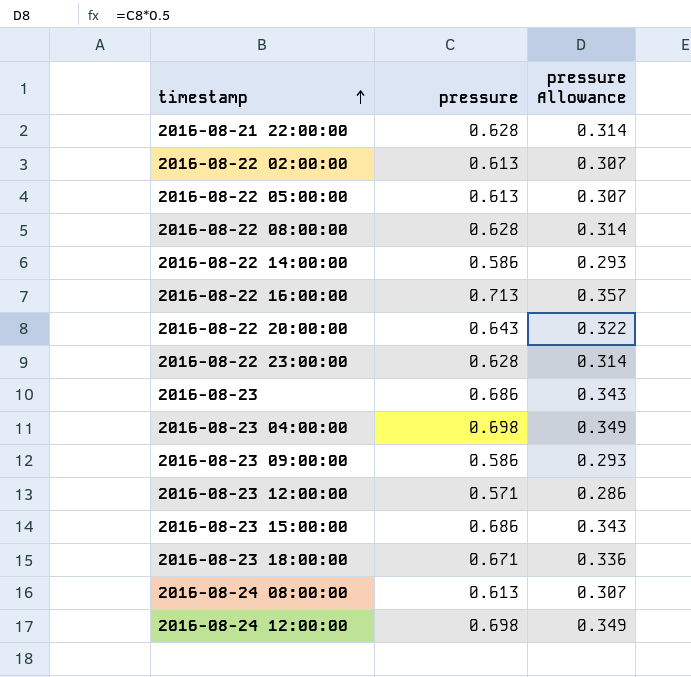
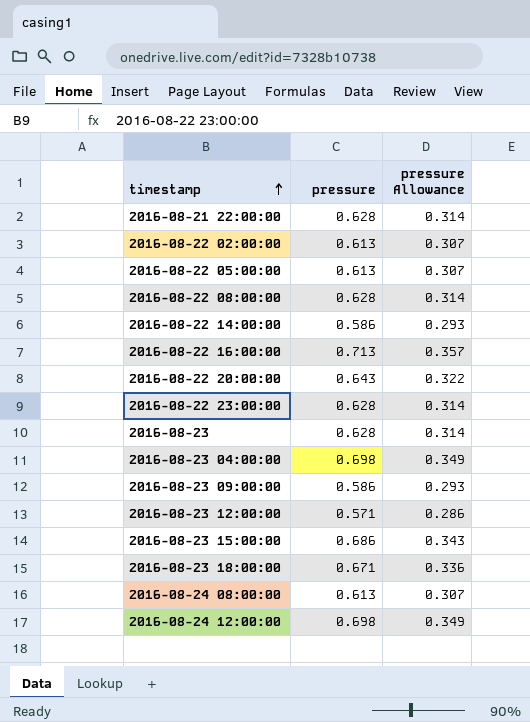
2016-08-23 | pressure: 0.686 -> 0.628
2016-08-23 | pressure Allowance: 0.343 -> 0.314

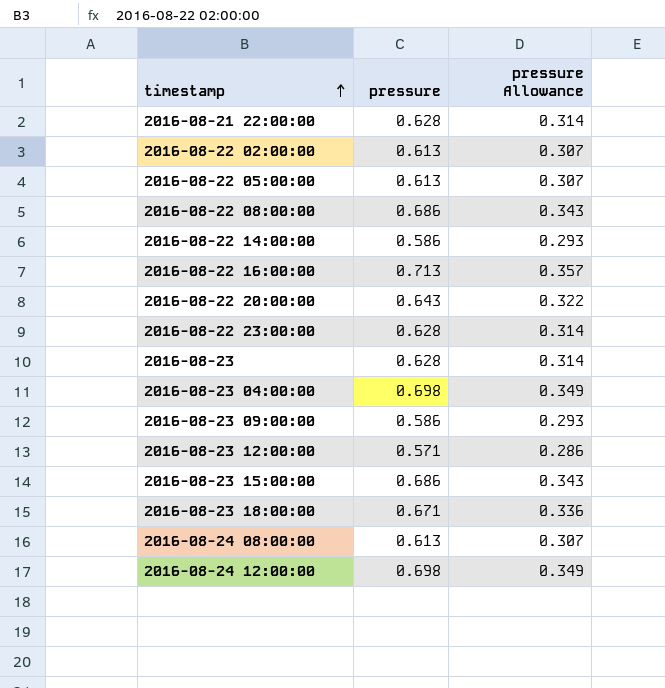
2016-08-22 08:00:00 | pressure: 0.628 -> 0.686
2016-08-22 08:00:00 | pressure Allowance: 0.314 -> 0.343

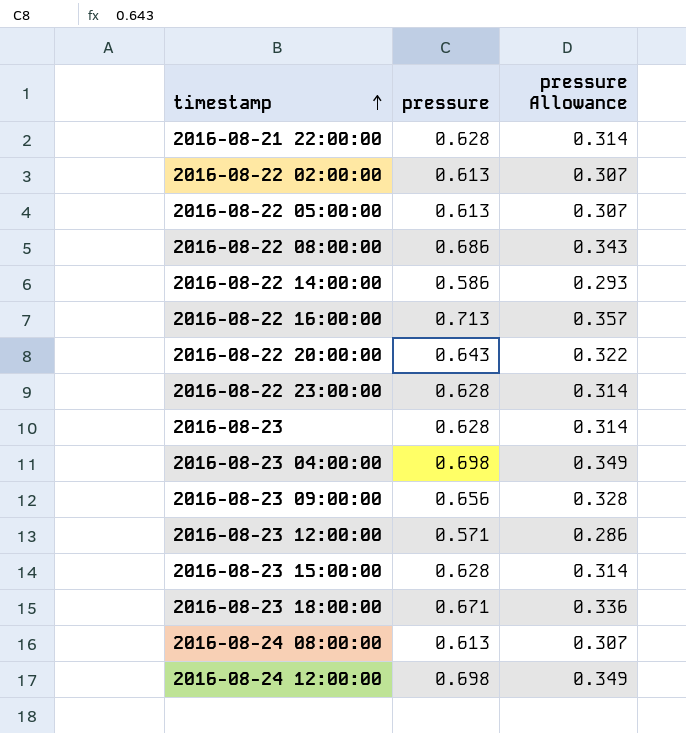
2016-08-23 09:00:00 | pressure: 0.586 -> 0.656
2016-08-23 09:00:00 | pressure Allowance: 0.293 -> 0.328
2016-08-23 15:00:00 | pressure: 0.686 -> 0.628
2016-08-23 15:00:00 | pressure Allowance: 0.343 -> 0.314

